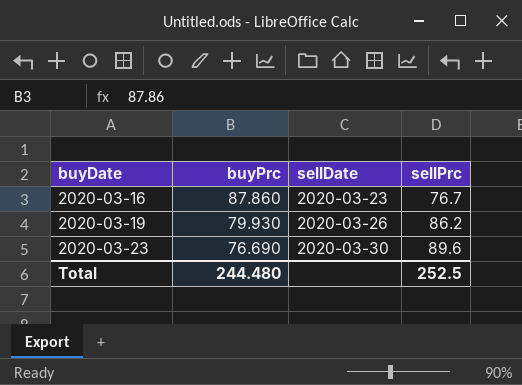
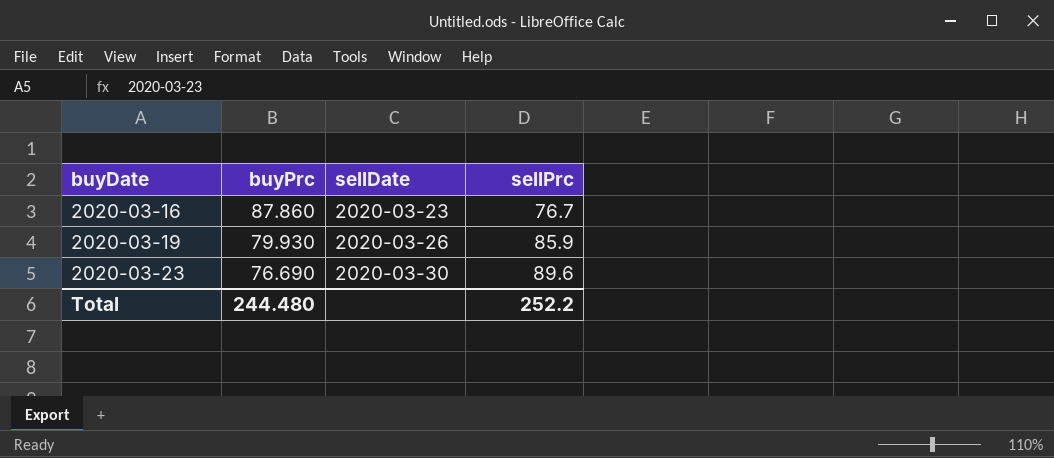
2020-03-19 | sellPrc: 86.2 -> 85.9
Total | sellPrc: 252.5 -> 252.2

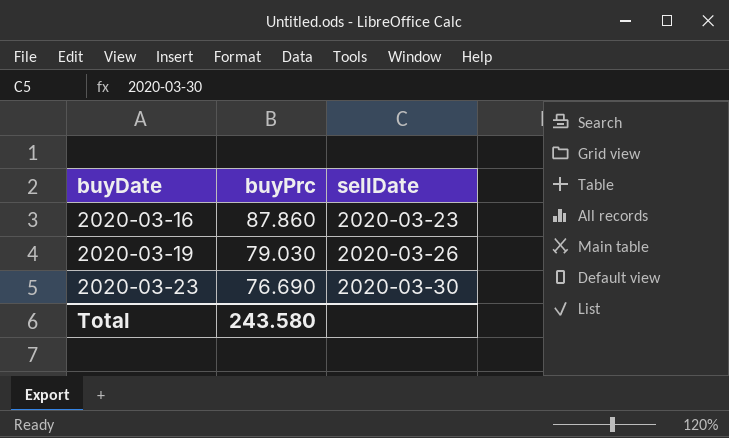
column sellPrc | position: 4 -> none
2020-03-19 | buyPrc: 79.930 -> 79.030
Total | buyPrc: 244.480 -> 243.580

